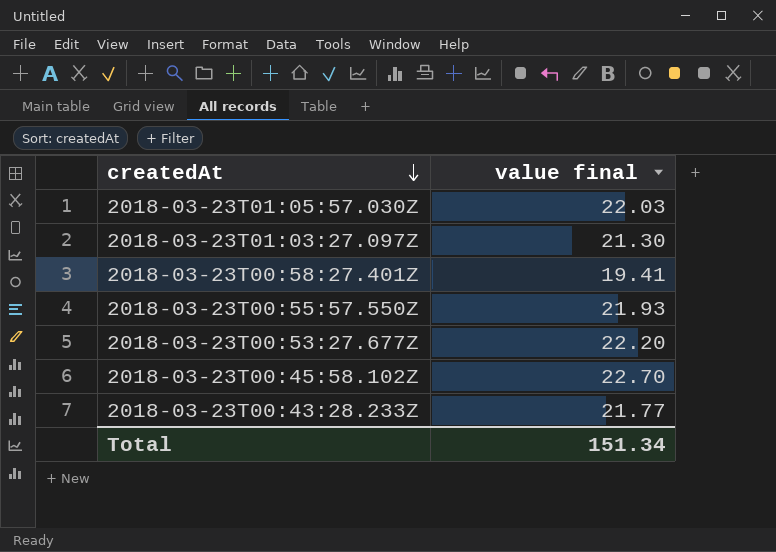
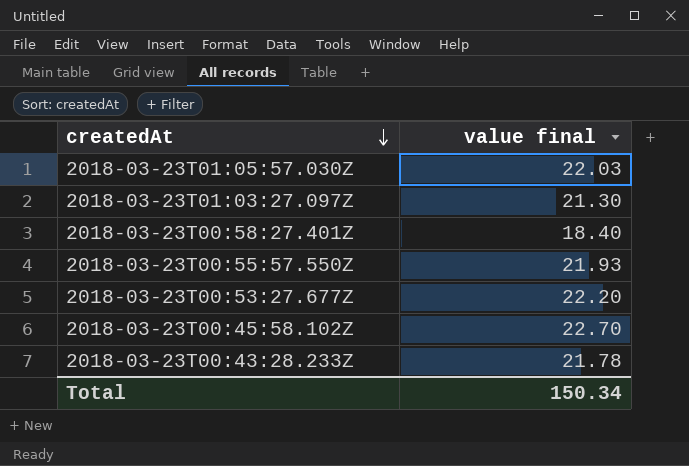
2018-03-23T00:58:27.401Z | value final: 19.41 -> 18.40
2018-03-23T00:43:28.233Z | value final: 21.77 -> 21.78
Total | value final: 151.34 -> 150.34

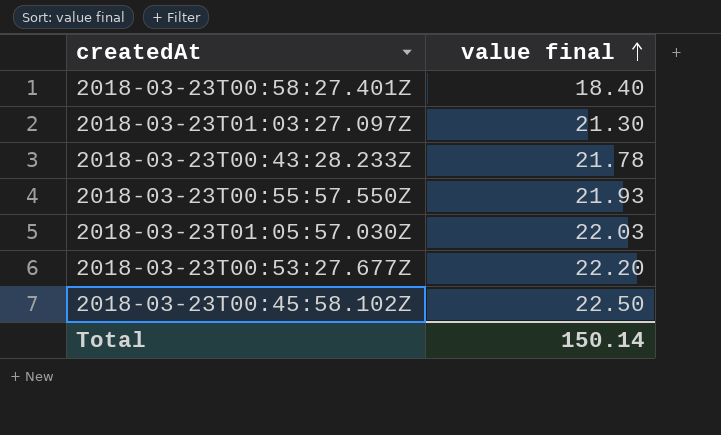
row order: createdAt descending -> value final ascending
2018-03-23T00:45:58.102Z | value final: 22.70 -> 22.50
Total | value final: 150.34 -> 150.14

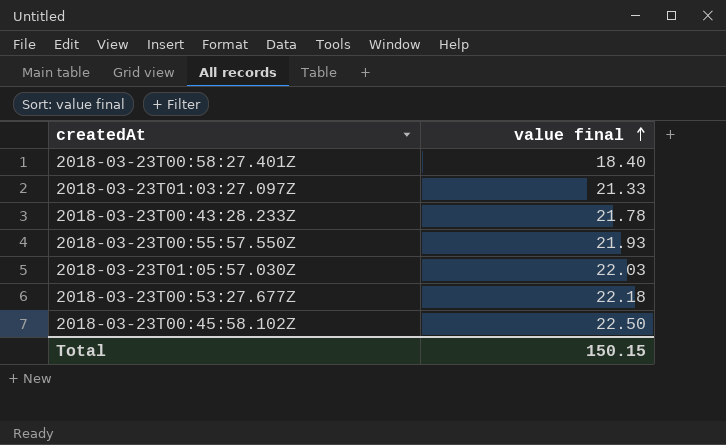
2018-03-23T01:03:27.097Z | value final: 21.30 -> 21.33
2018-03-23T00:53:27.677Z | value final: 22.20 -> 22.18
Total | value final: 150.14 -> 150.15

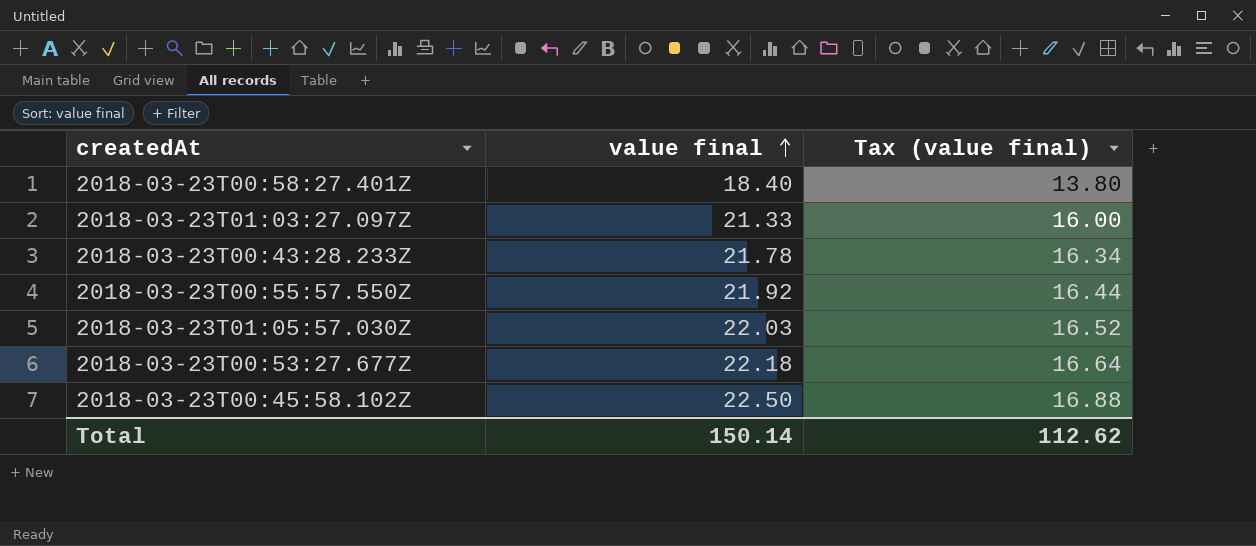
column Tax (value final) | formula: none -> [value final] * 0.75
2018-03-23T00:55:57.550Z | value final: 21.93 -> 21.92
Total | value final: 150.15 -> 150.14

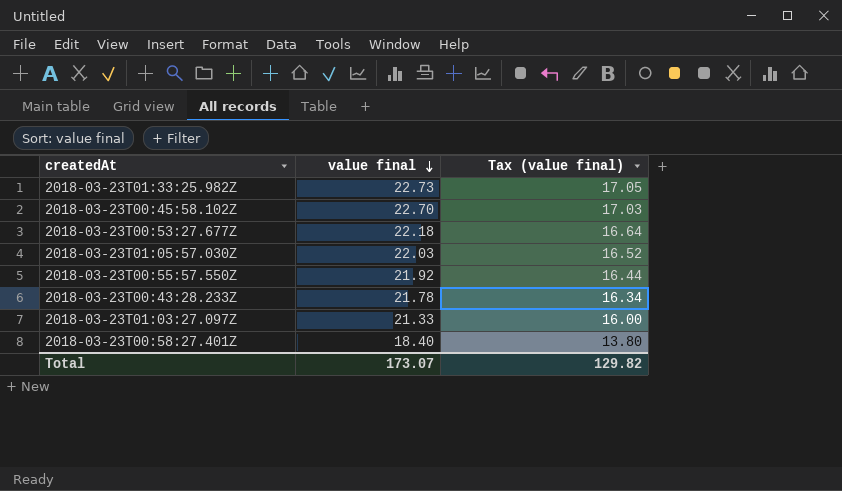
row order: value final ascending -> value final descending
row 2018-03-23T01:33:25.982Z: none -> 22.73 | 17.05
2018-03-23T00:45:58.102Z | value final: 22.50 -> 22.70
2018-03-23T00:45:58.102Z | Tax (value final): 16.88 -> 17.03
Total | value final: 150.14 -> 173.07
Total | Tax (value final): 112.62 -> 129.82

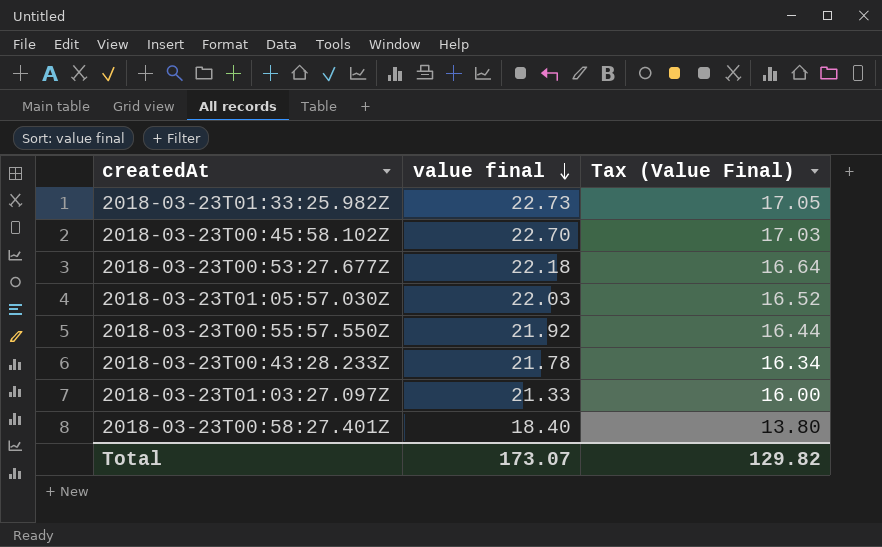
column name: Tax (value final) -> Tax (Value Final)

